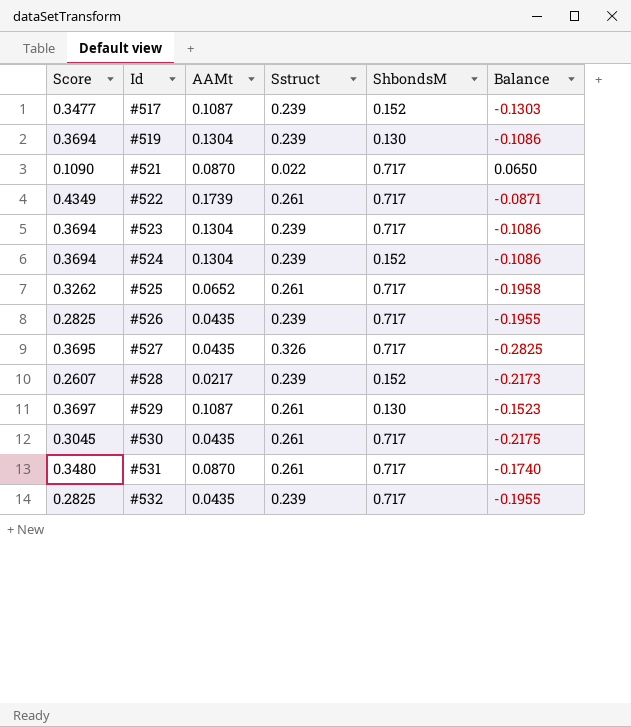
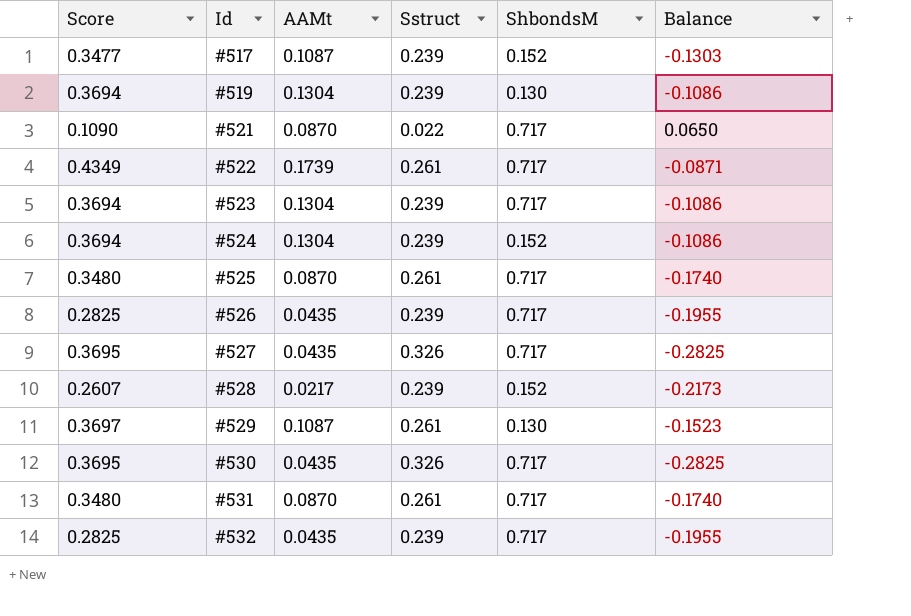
#525 | Score: 0.3262 -> 0.3480
#525 | AAMt: 0.0652 -> 0.0870
#525 | Balance: -0.1958 -> -0.1740
#530 | Score: 0.3045 -> 0.3695
#530 | Sstruct: 0.261 -> 0.326
#530 | Balance: -0.2175 -> -0.2825

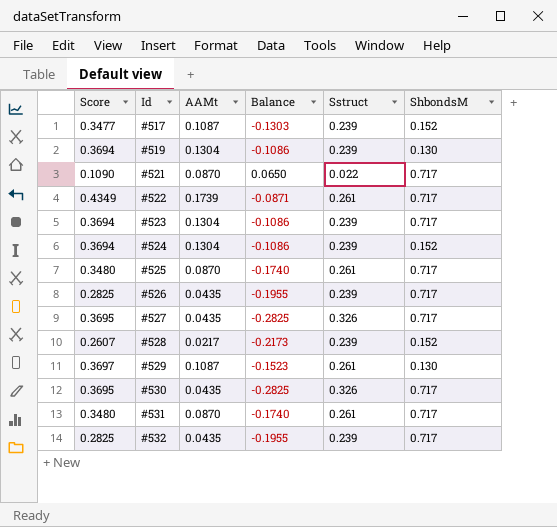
column Balance | position: 6 -> 4

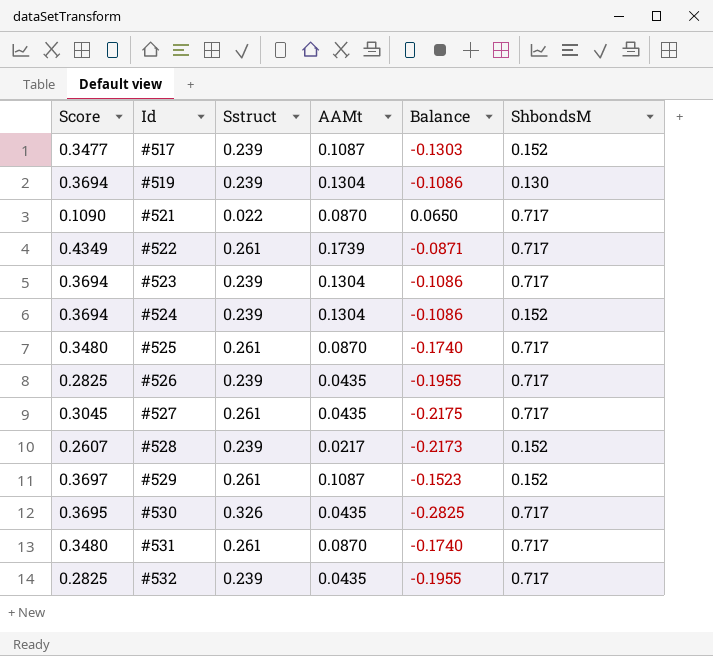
column Sstruct | position: 5 -> 3
#527 | Score: 0.3695 -> 0.3045
#527 | Sstruct: 0.326 -> 0.261
#527 | Balance: -0.2825 -> -0.2175
#529 | ShbondsM: 0.130 -> 0.152

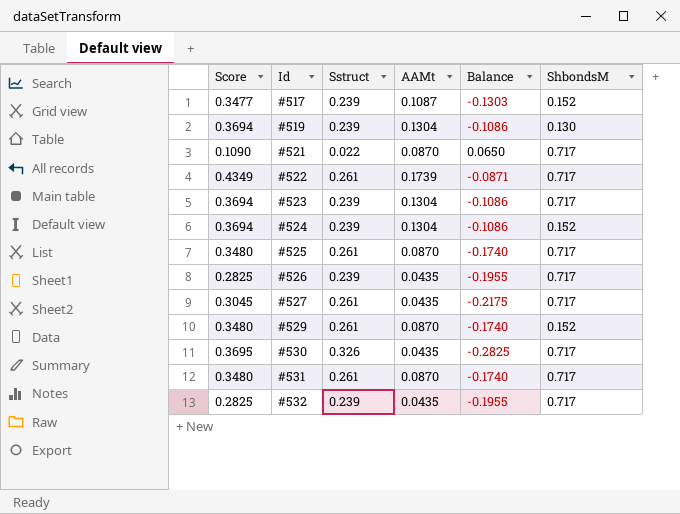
row #528: 0.2607 | 0.239 | 0.0217 | -0.2173 | 0.152 -> none
#529 | Score: 0.3697 -> 0.3480
#529 | AAMt: 0.1087 -> 0.0870
#529 | Balance: -0.1523 -> -0.1740

